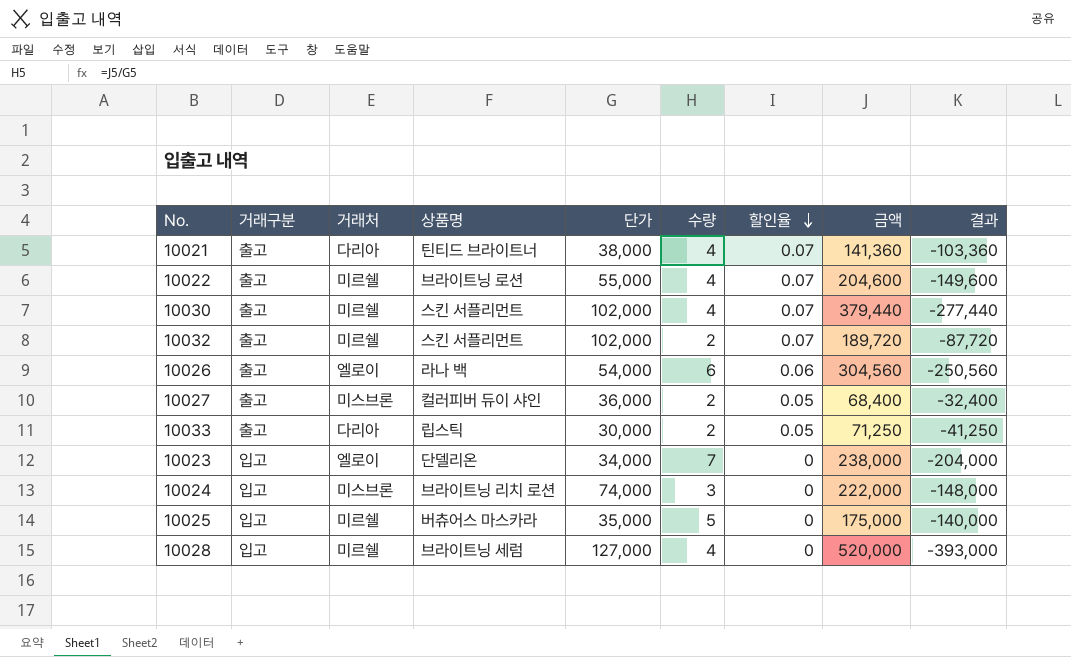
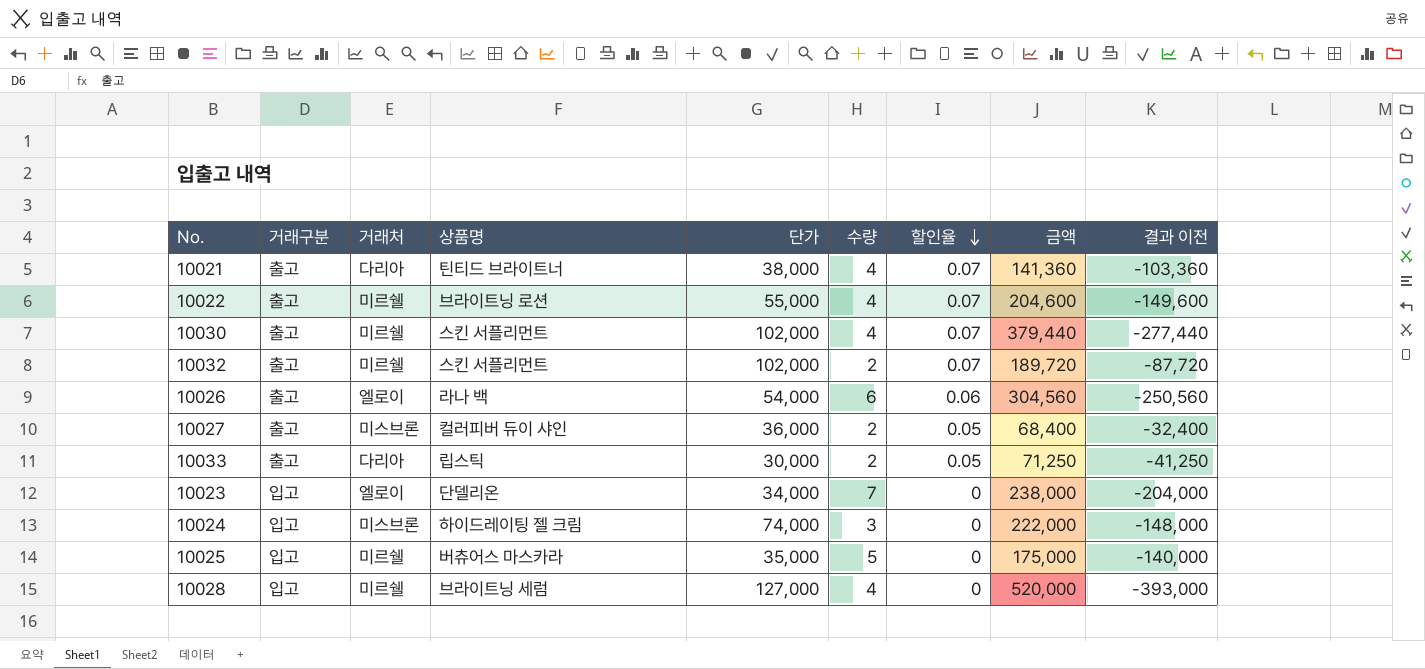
column name: 결과 -> 결과 이전
10024 | 상품명: 브라이트닝 리치 로션 -> 하이드레이팅 젤 크림

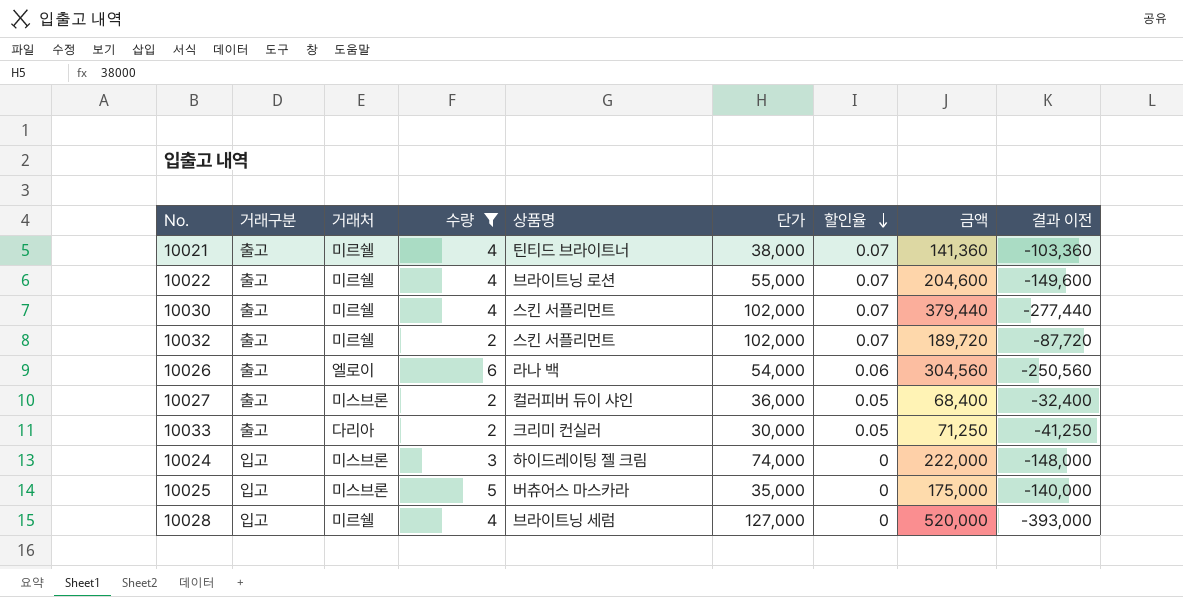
filter: none -> 수량 != 7
column 수량 | position: 6 -> 4
10021 | 거래처: 다리아 -> 미르쉘
10033 | 상품명: 립스틱 -> 크리미 컨실러
10025 | 거래처: 미르쉘 -> 미스브론

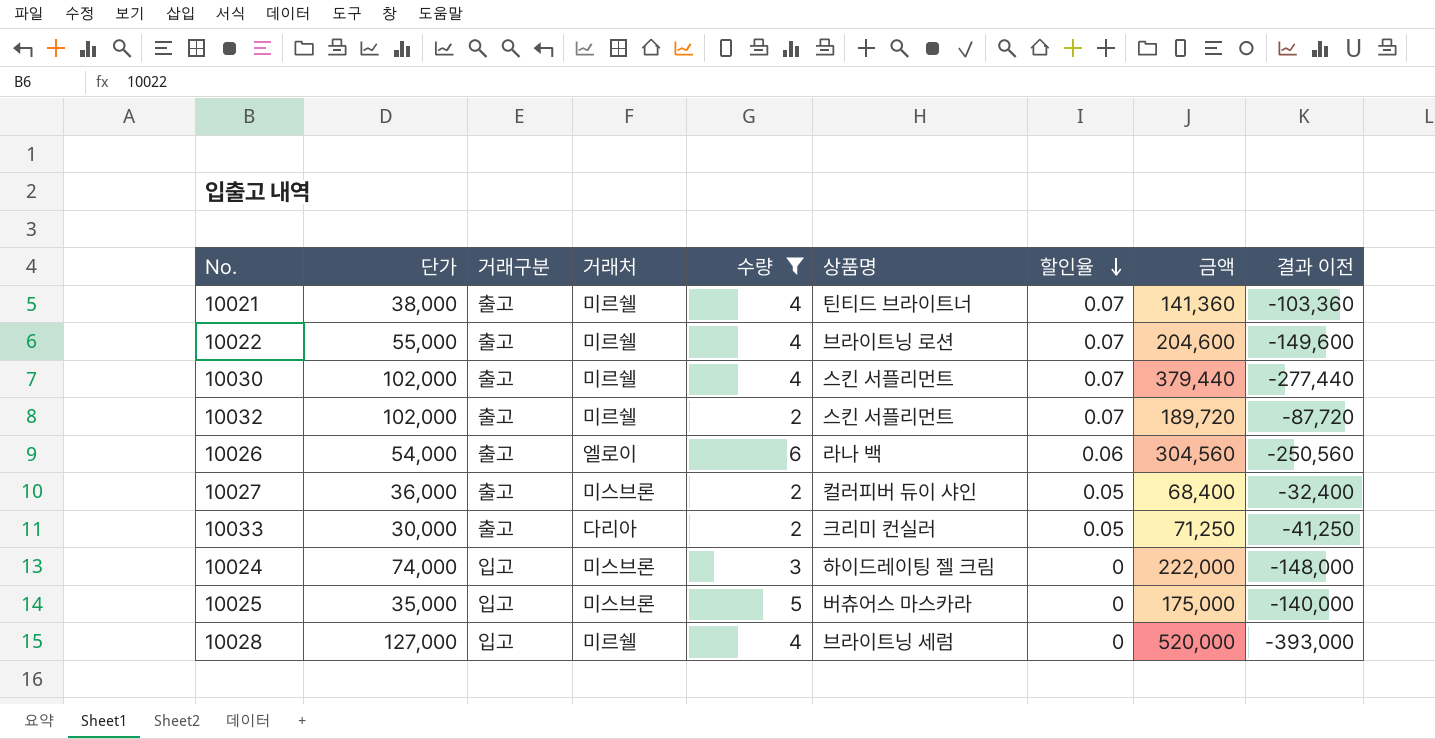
column 단가 | position: 6 -> 2

